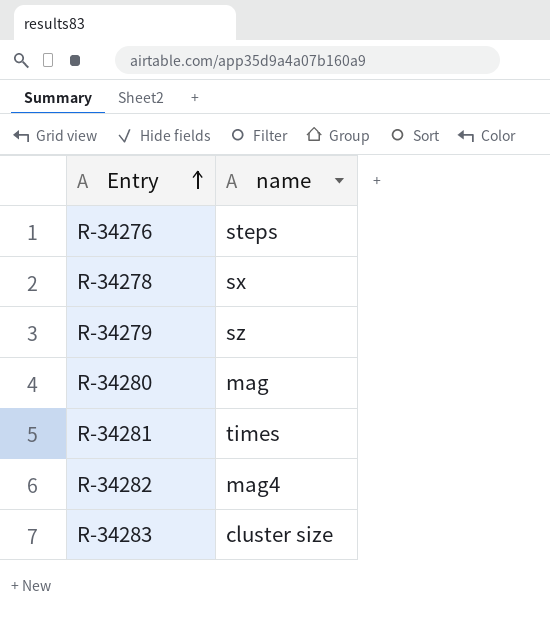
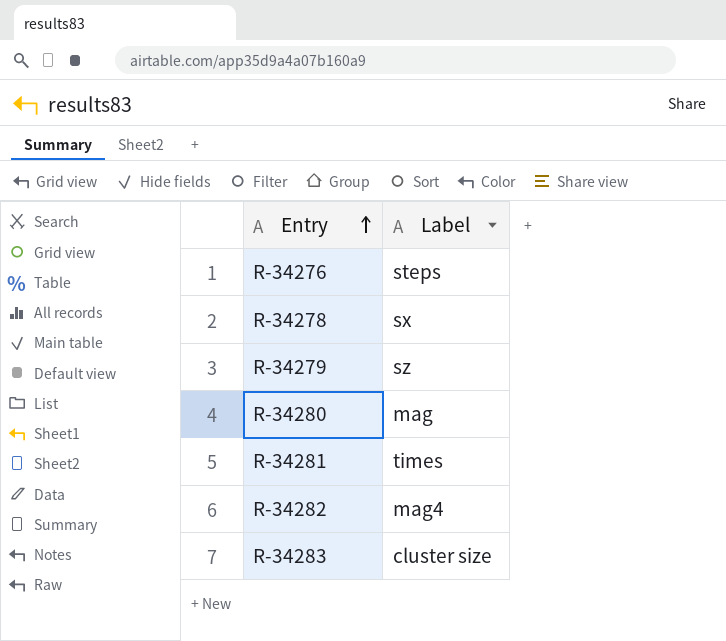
column name: name -> Label

